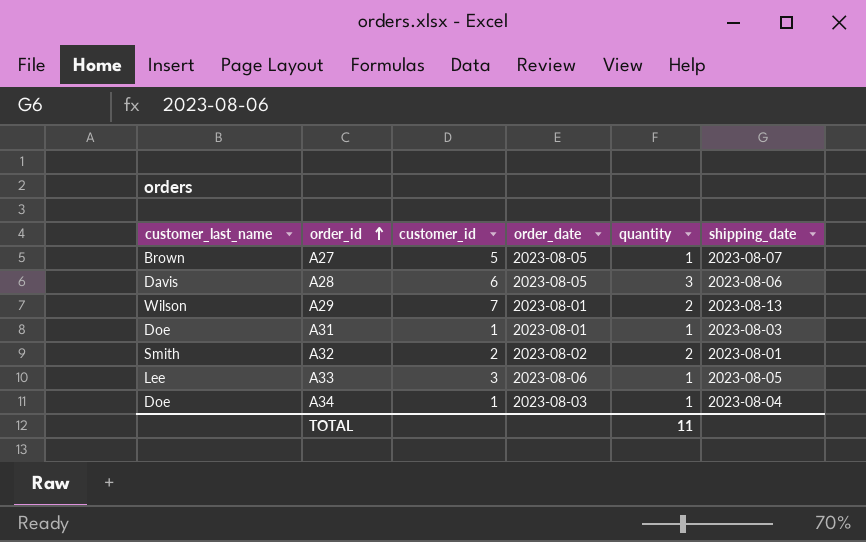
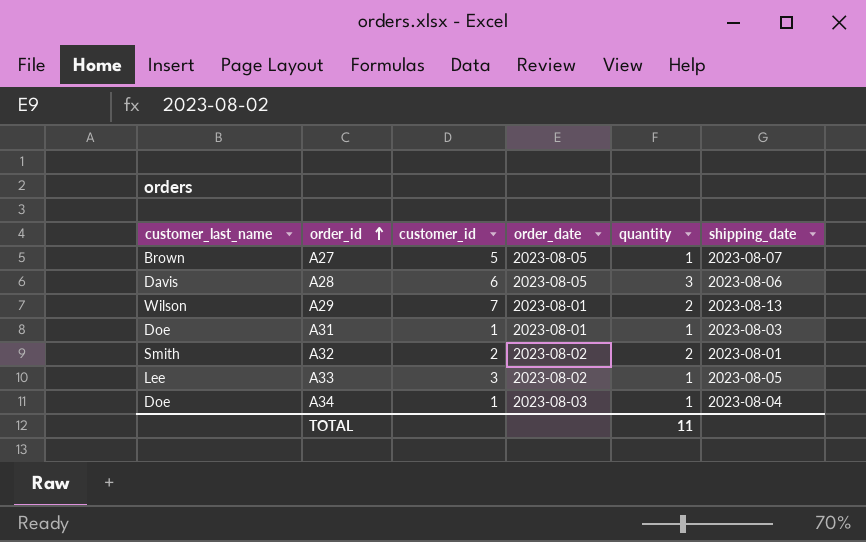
A33 | order_date: 2023-08-06 -> 2023-08-02

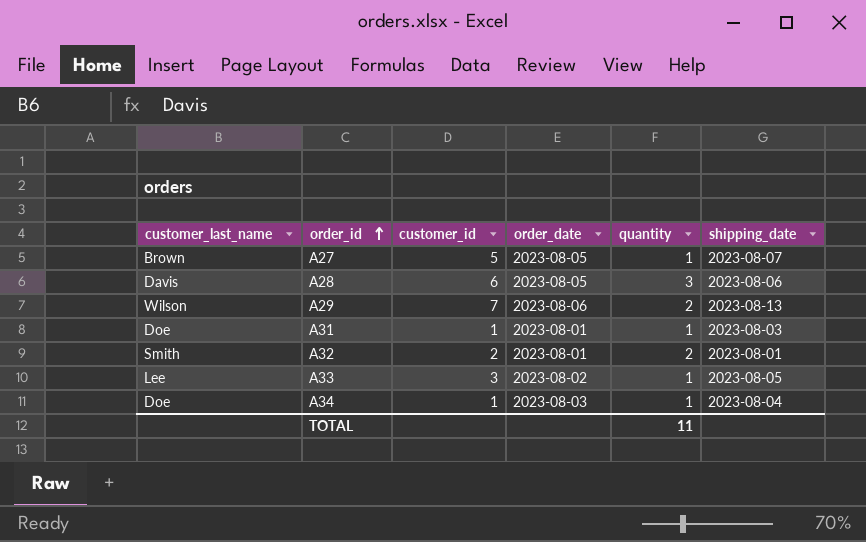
A29 | order_date: 2023-08-01 -> 2023-08-06
A32 | order_date: 2023-08-02 -> 2023-08-01

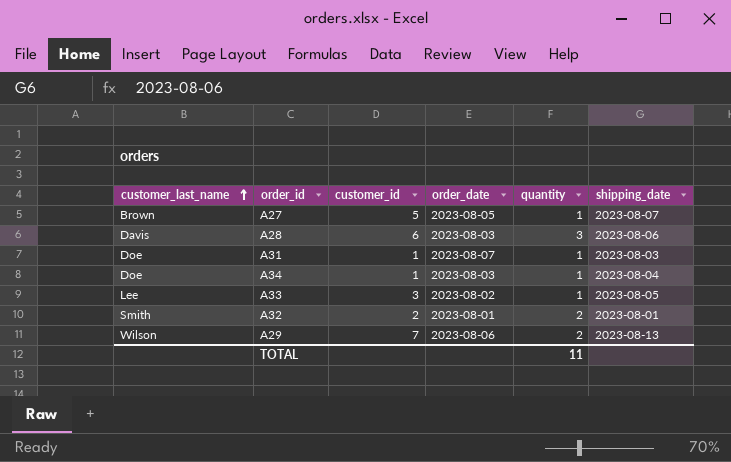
row order: order_id ascending -> customer_last_name ascending
A28 | order_date: 2023-08-05 -> 2023-08-03
A31 | order_date: 2023-08-01 -> 2023-08-07

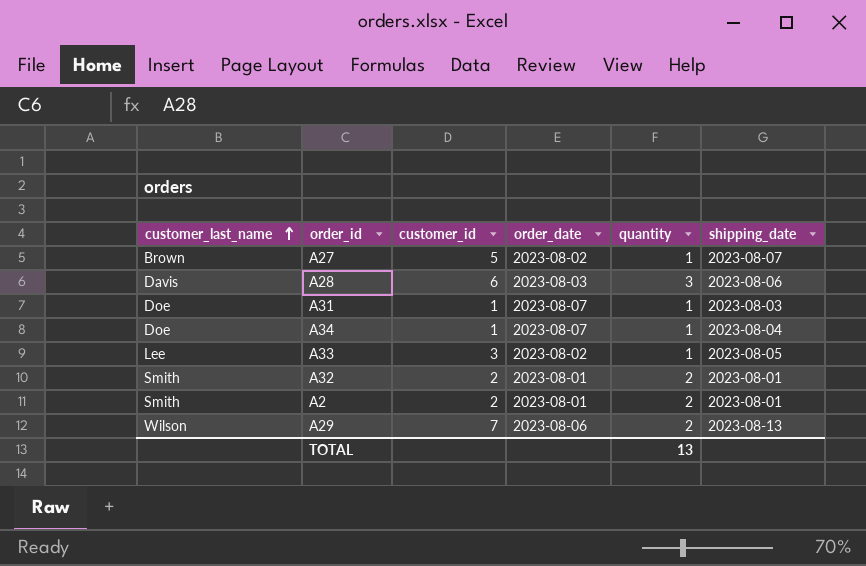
A27 | order_date: 2023-08-05 -> 2023-08-02
A34 | order_date: 2023-08-03 -> 2023-08-07
row A2: none -> Smith | 2 | 2023-08-01 | 2 | 2023-08-01
TOTAL | quantity: 11 -> 13

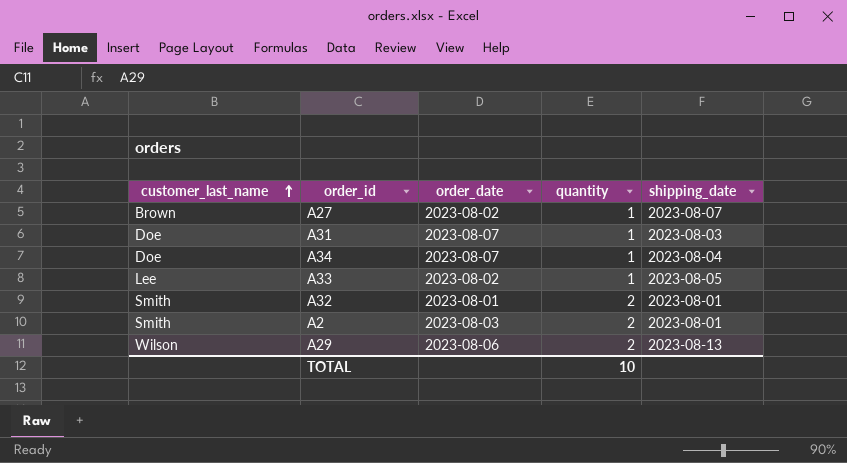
column customer_id | position: 3 -> none
row A28: Davis | 6 | 2023-08-03 | 3 | 2023-08-06 -> none
A2 | order_date: 2023-08-01 -> 2023-08-03
TOTAL | quantity: 13 -> 10

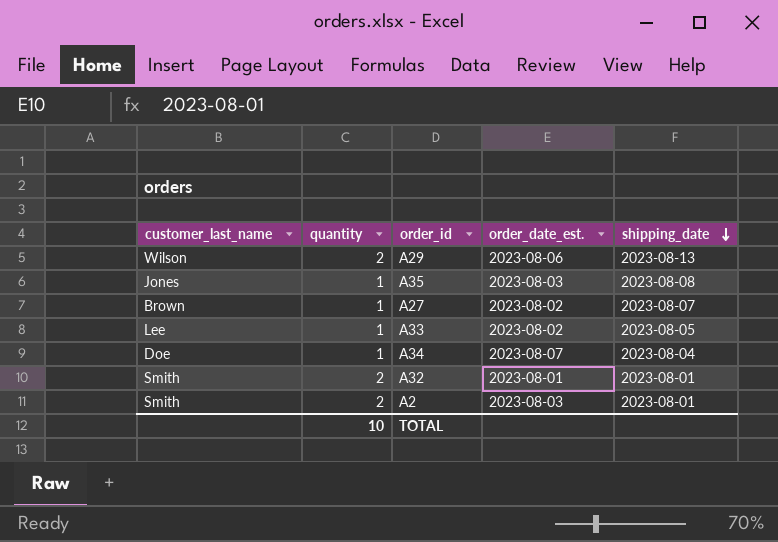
row order: customer_last_name ascending -> shipping_date descending
column quantity | position: 4 -> 2
column name: order_date -> order_date_est.
row A31: Doe | 2023-08-07 | 1 | 2023-08-03 -> none
row A35: none -> Jones | 1 | 2023-08-03 | 2023-08-08

